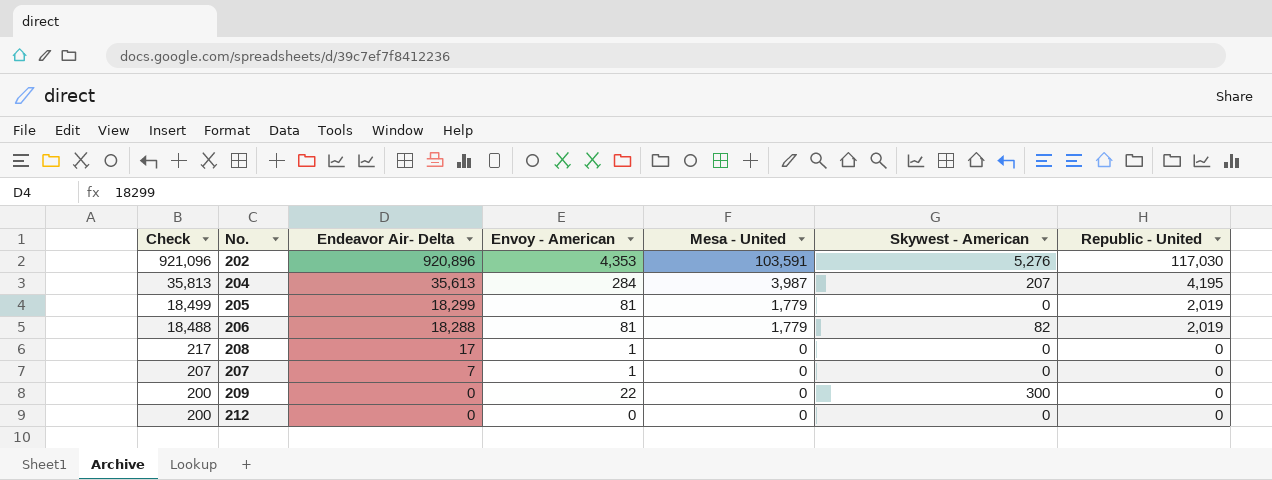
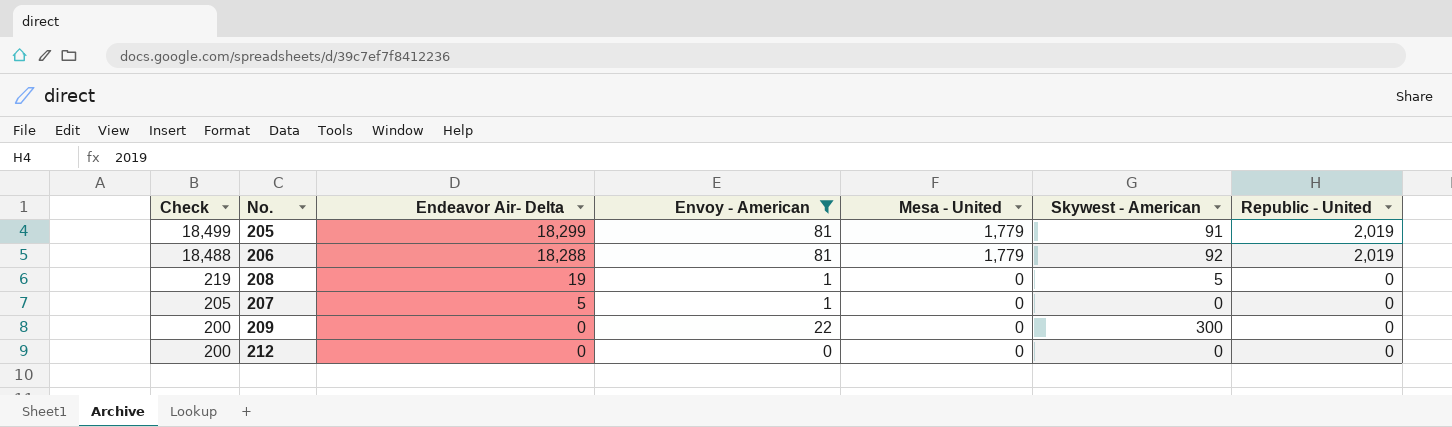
filter: none -> Envoy - American <= 81
205 | Skywest - American: 0 -> 91
206 | Skywest - American: 82 -> 92
208 | Check: 217 -> 219
208 | Endeavor Air- Delta: 17 -> 19
208 | Skywest - American: 0 -> 5
207 | Check: 207 -> 205
207 | Endeavor Air- Delta: 7 -> 5

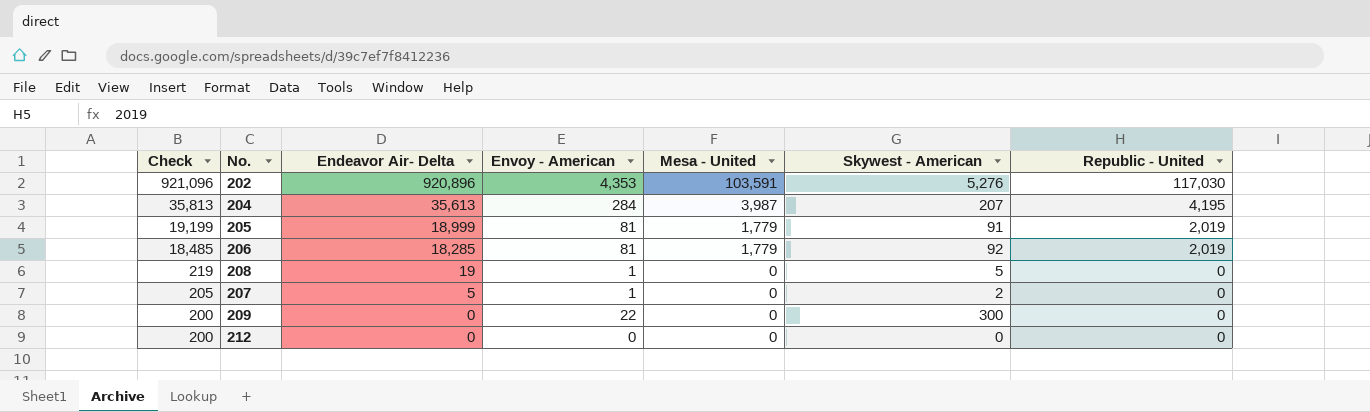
filter: Envoy - American <= 81 -> none
205 | Check: 18,499 -> 19,199
205 | Endeavor Air- Delta: 18,299 -> 18,999
206 | Check: 18,488 -> 18,485
206 | Endeavor Air- Delta: 18,288 -> 18,285
207 | Skywest - American: 0 -> 2

